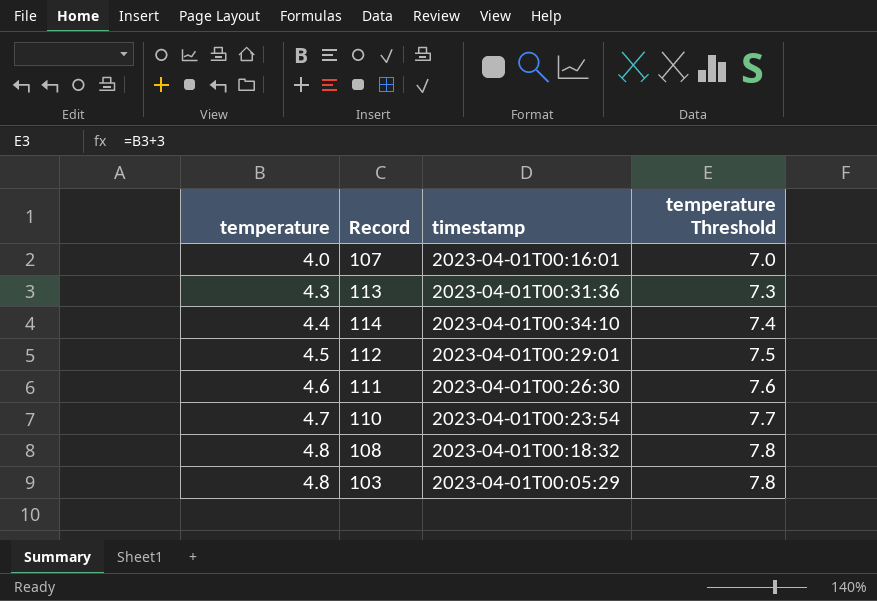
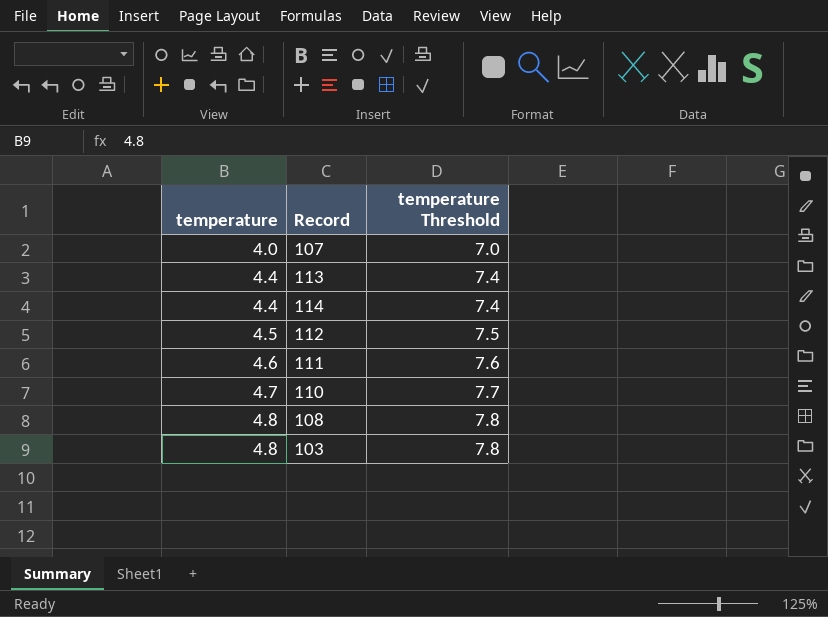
column timestamp | position: 3 -> none
113 | temperature: 4.3 -> 4.4
113 | temperature Threshold: 7.3 -> 7.4

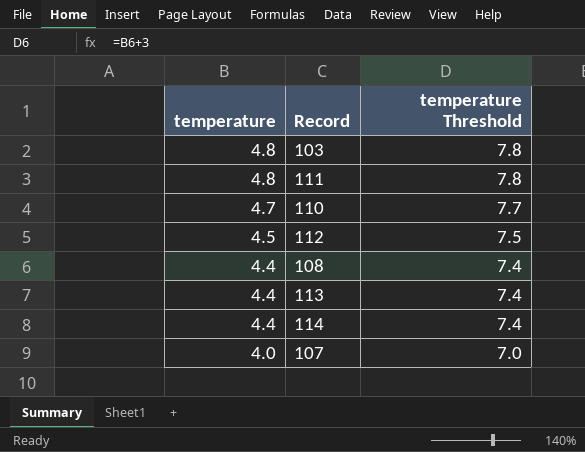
row order: temperature ascending -> temperature descending
111 | temperature: 4.6 -> 4.8
111 | temperature Threshold: 7.6 -> 7.8
108 | temperature: 4.8 -> 4.4
108 | temperature Threshold: 7.8 -> 7.4

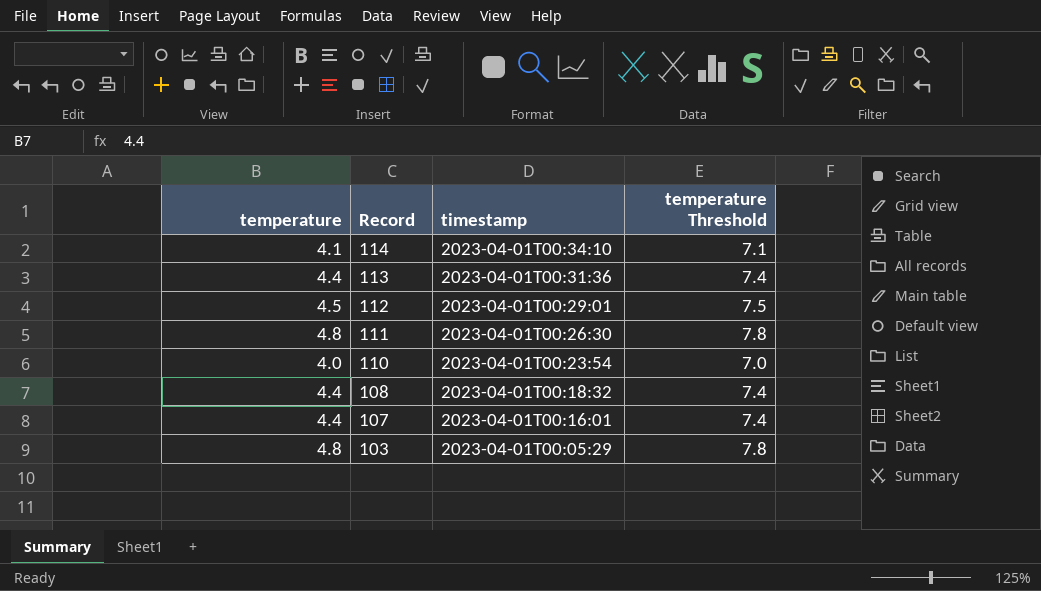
row order: temperature descending -> Record descending
column timestamp | position: none -> 3
114 | temperature: 4.4 -> 4.1
114 | temperature Threshold: 7.4 -> 7.1
110 | temperature: 4.7 -> 4.0
110 | temperature Threshold: 7.7 -> 7.0
107 | temperature: 4.0 -> 4.4
107 | temperature Threshold: 7.0 -> 7.4

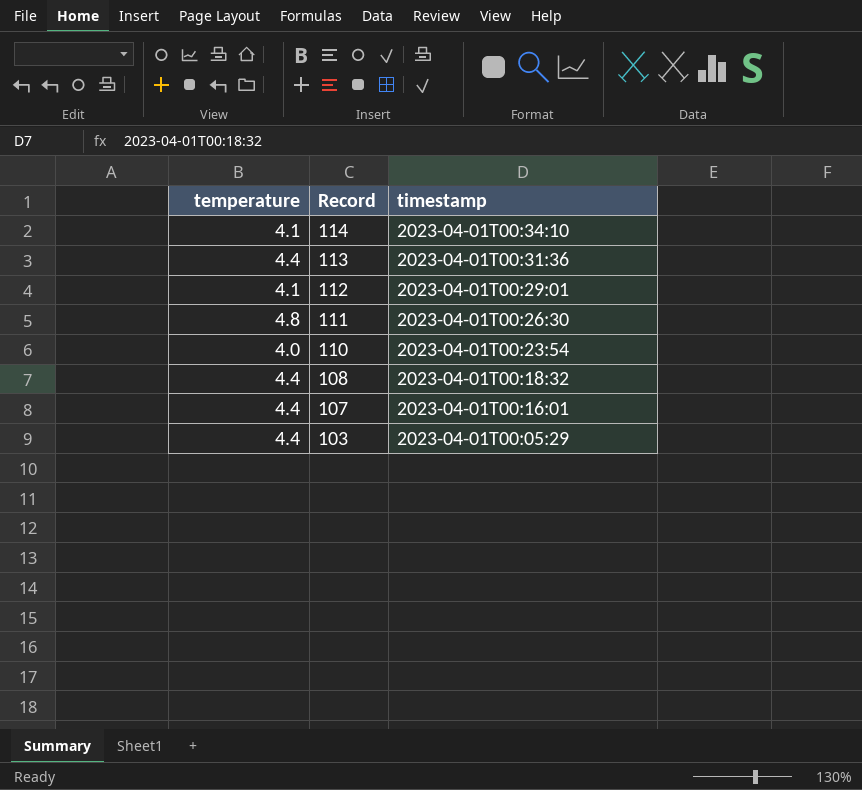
column temperature Threshold | formula: [temperature] + 3 -> none
112 | temperature: 4.5 -> 4.1
103 | temperature: 4.8 -> 4.4

